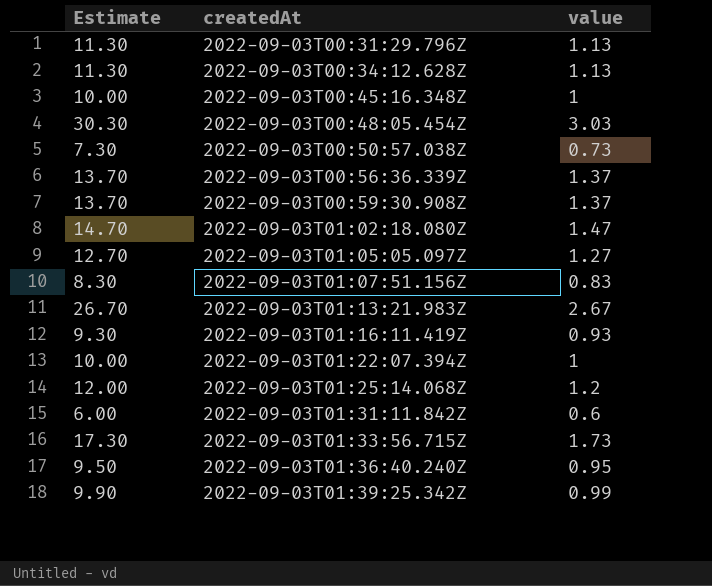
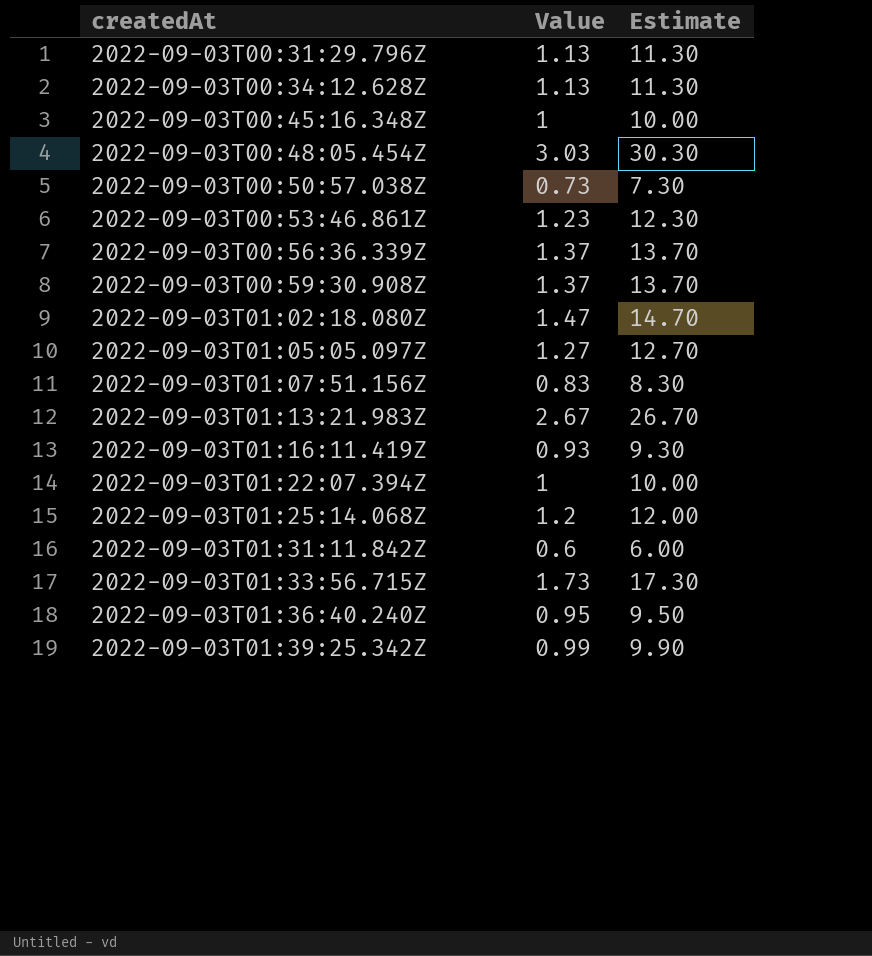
column name: value -> Value
column Estimate | position: 1 -> 3
row 2022-09-03T00:53:46.861Z: none -> 1.23 | 12.30

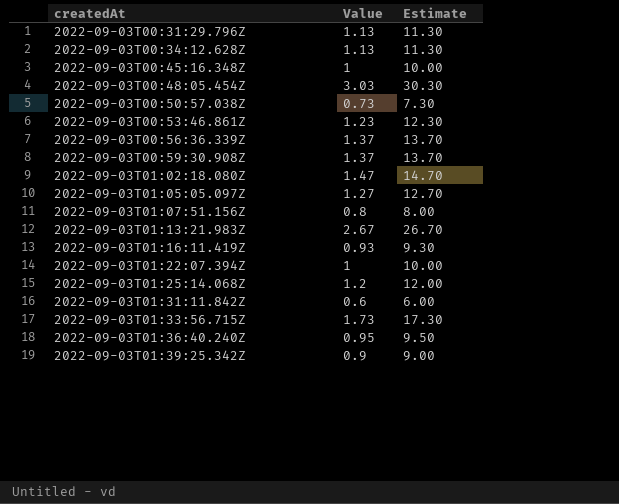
2022-09-03T01:07:51.156Z | Value: 0.83 -> 0.8
2022-09-03T01:07:51.156Z | Estimate: 8.30 -> 8.00
2022-09-03T01:39:25.342Z | Value: 0.99 -> 0.9
2022-09-03T01:39:25.342Z | Estimate: 9.90 -> 9.00

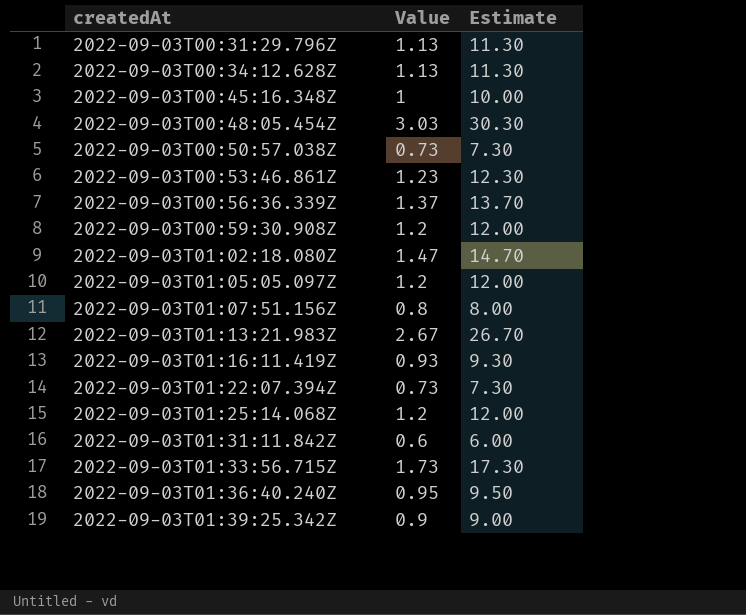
2022-09-03T00:59:30.908Z | Value: 1.37 -> 1.2
2022-09-03T00:59:30.908Z | Estimate: 13.70 -> 12.00
2022-09-03T01:05:05.097Z | Value: 1.27 -> 1.2
2022-09-03T01:05:05.097Z | Estimate: 12.70 -> 12.00
2022-09-03T01:22:07.394Z | Value: 1 -> 0.73
2022-09-03T01:22:07.394Z | Estimate: 10.00 -> 7.30

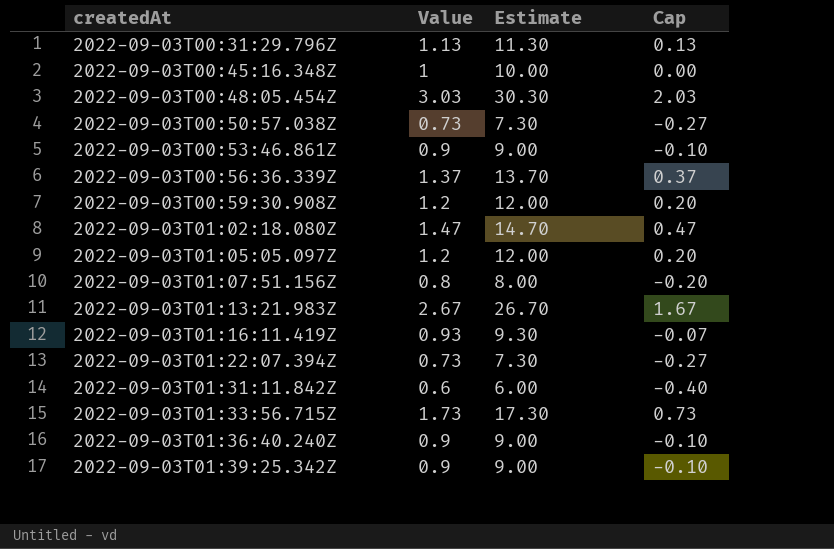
column Cap | formula: none -> [Value] - 1
row 2022-09-03T00:34:12.628Z: 1.13 | 11.30 -> none
row 2022-09-03T01:25:14.068Z: 1.2 | 12.00 -> none
2022-09-03T00:53:46.861Z | Value: 1.23 -> 0.9
2022-09-03T00:53:46.861Z | Estimate: 12.30 -> 9.00
2022-09-03T01:36:40.240Z | Value: 0.95 -> 0.9
2022-09-03T01:36:40.240Z | Estimate: 9.50 -> 9.00

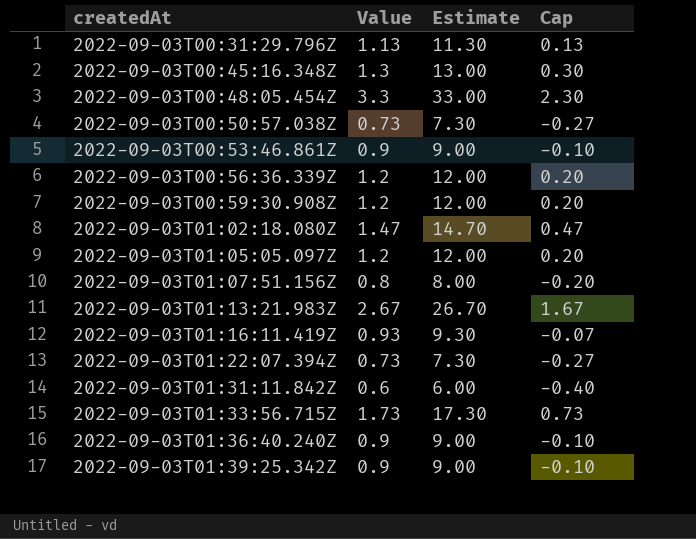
2022-09-03T00:45:16.348Z | Value: 1 -> 1.3
2022-09-03T00:45:16.348Z | Estimate: 10.00 -> 13.00
2022-09-03T00:45:16.348Z | Cap: 0.00 -> 0.30
2022-09-03T00:48:05.454Z | Value: 3.03 -> 3.3
2022-09-03T00:48:05.454Z | Estimate: 30.30 -> 33.00
2022-09-03T00:48:05.454Z | Cap: 2.03 -> 2.30
2022-09-03T00:56:36.339Z | Value: 1.37 -> 1.2
2022-09-03T00:56:36.339Z | Estimate: 13.70 -> 12.00
2022-09-03T00:56:36.339Z | Cap: 0.37 -> 0.20

